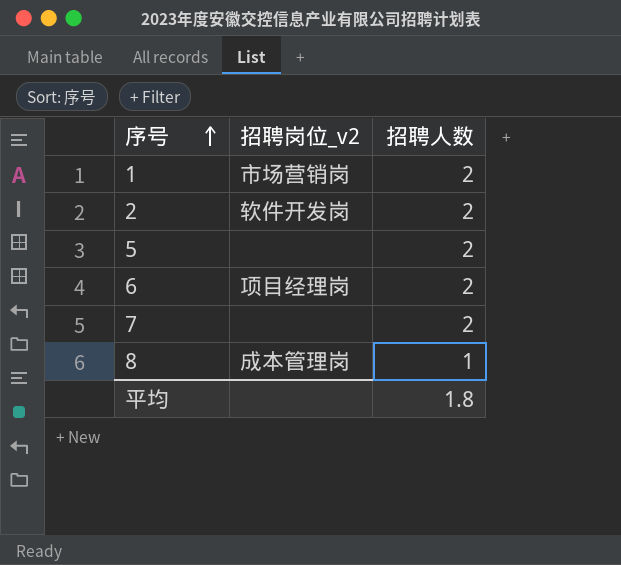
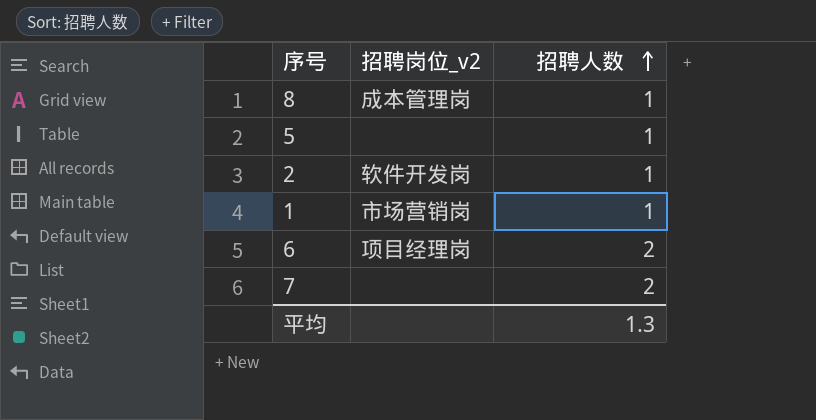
row order: 序号 ascending -> 招聘人数 ascending
5 | 招聘人数: 2 -> 1
2 | 招聘人数: 2 -> 1
1 | 招聘人数: 2 -> 1
平均 | 招聘人数: 1.8 -> 1.3

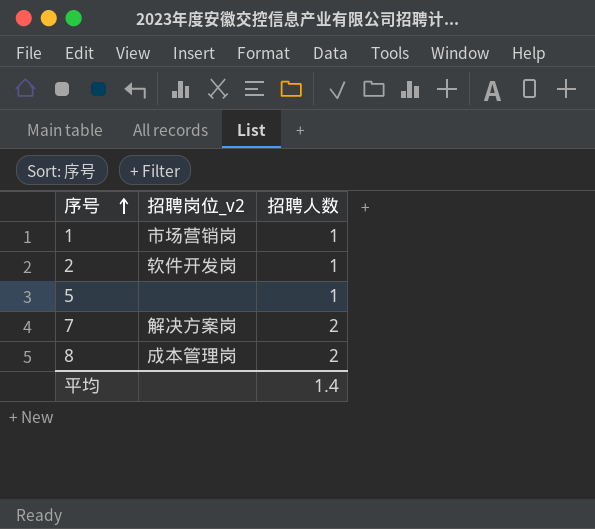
row order: 招聘人数 ascending -> 序号 ascending
row 6: 项目经理岗 | 2 -> none
7 | 招聘岗位_v2: none -> 解决方案岗
8 | 招聘人数: 1 -> 2
平均 | 招聘人数: 1.3 -> 1.4

